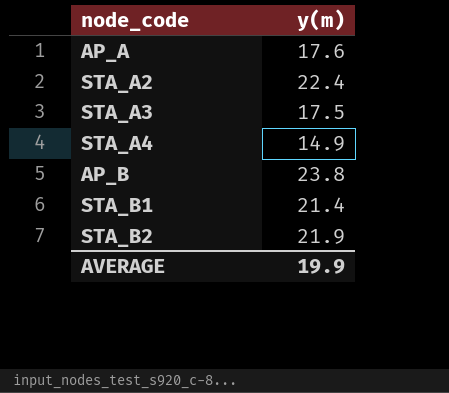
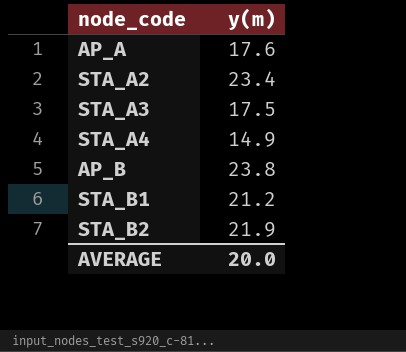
STA_A2 | y(m): 22.4 -> 23.4
STA_B1 | y(m): 21.4 -> 21.2
AVERAGE | y(m): 19.9 -> 20.0

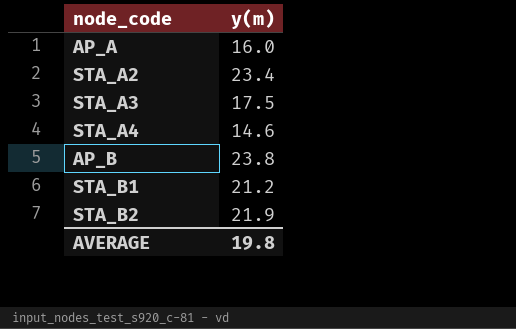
AP_A | y(m): 17.6 -> 16.0
STA_A4 | y(m): 14.9 -> 14.6
AVERAGE | y(m): 20.0 -> 19.8

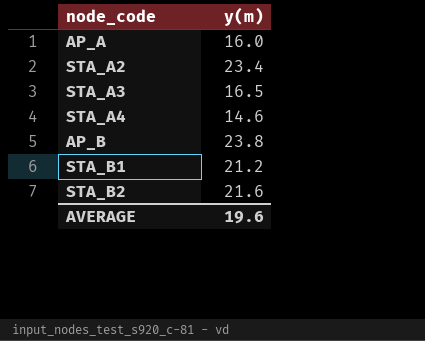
STA_A3 | y(m): 17.5 -> 16.5
STA_B2 | y(m): 21.9 -> 21.6
AVERAGE | y(m): 19.8 -> 19.6

